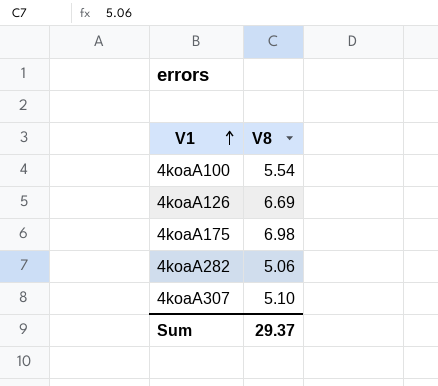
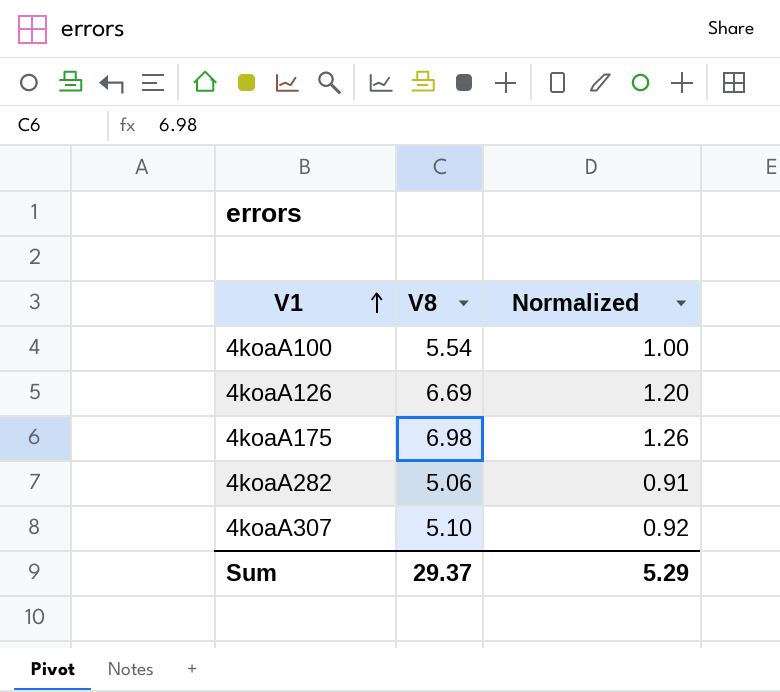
column Normalized | formula: none -> [V8] * 0.18

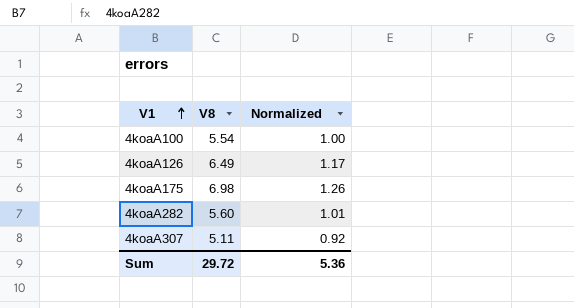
4koaA126 | V8: 6.69 -> 6.49
4koaA126 | Normalized: 1.20 -> 1.17
4koaA282 | V8: 5.06 -> 5.60
4koaA282 | Normalized: 0.91 -> 1.01
4koaA307 | V8: 5.10 -> 5.11
Sum | V8: 29.37 -> 29.72
Sum | Normalized: 5.29 -> 5.36

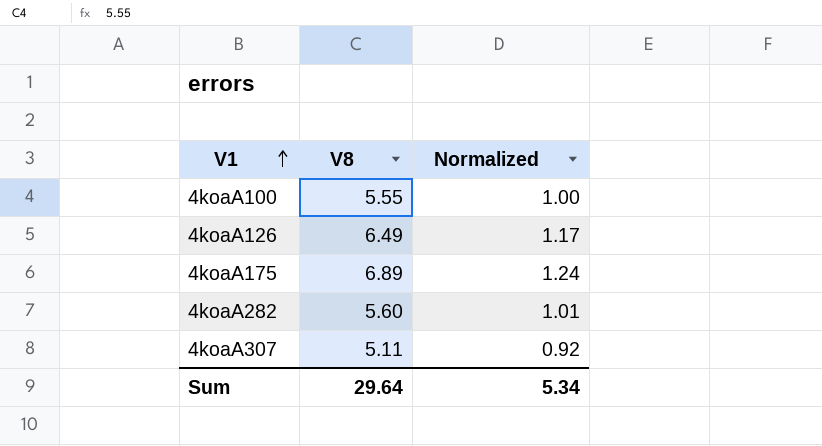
4koaA100 | V8: 5.54 -> 5.55
4koaA175 | V8: 6.98 -> 6.89
4koaA175 | Normalized: 1.26 -> 1.24
Sum | V8: 29.72 -> 29.64
Sum | Normalized: 5.36 -> 5.34

